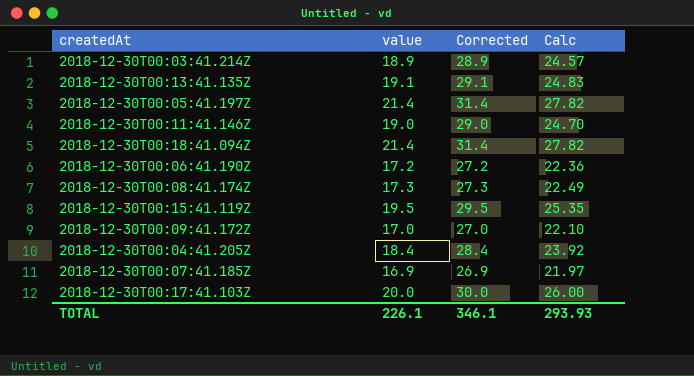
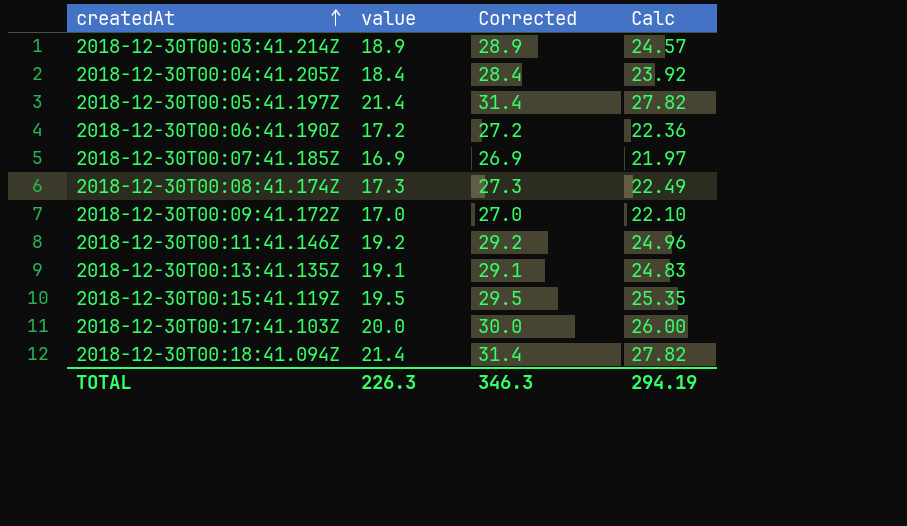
row order: none -> createdAt ascending
2018-12-30T00:11:41.146Z | value: 19.0 -> 19.2
2018-12-30T00:11:41.146Z | Corrected: 29.0 -> 29.2
2018-12-30T00:11:41.146Z | Calc: 24.70 -> 24.96
TOTAL | value: 226.1 -> 226.3
TOTAL | Corrected: 346.1 -> 346.3
TOTAL | Calc: 293.93 -> 294.19

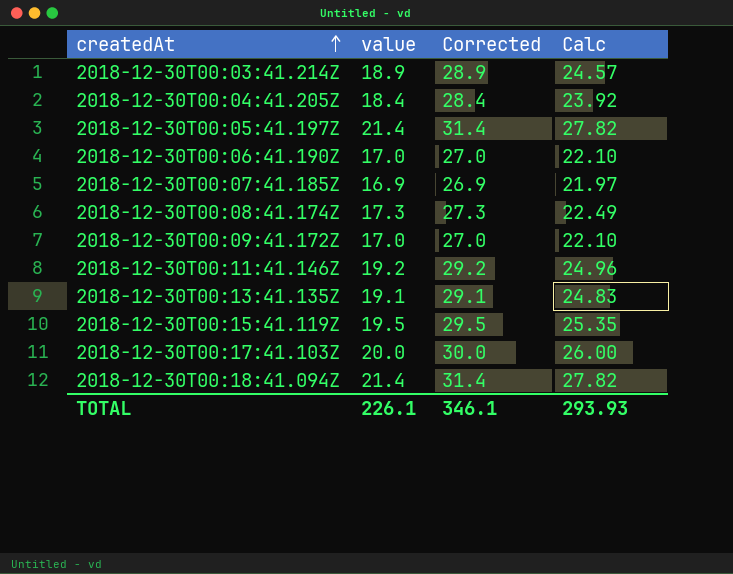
2018-12-30T00:06:41.190Z | value: 17.2 -> 17.0
2018-12-30T00:06:41.190Z | Corrected: 27.2 -> 27.0
2018-12-30T00:06:41.190Z | Calc: 22.36 -> 22.10
TOTAL | value: 226.3 -> 226.1
TOTAL | Corrected: 346.3 -> 346.1
TOTAL | Calc: 294.19 -> 293.93

